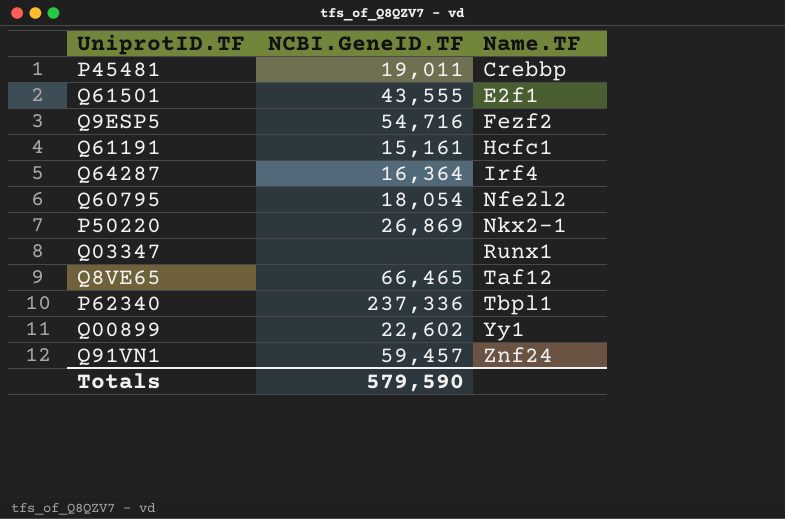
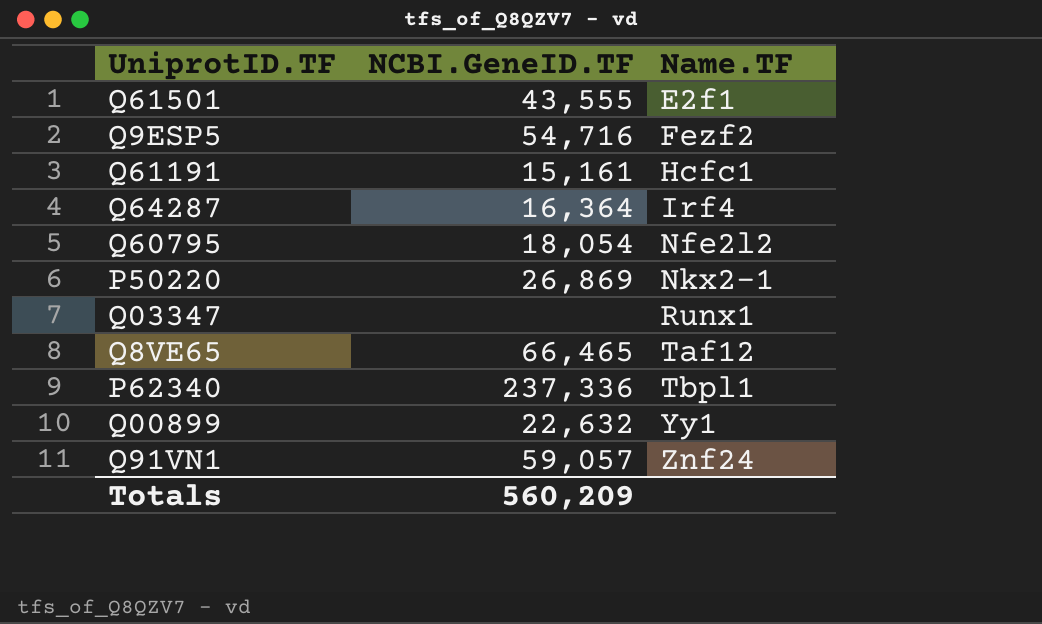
row P45481: 19,011 | Crebbp -> none
Q00899 | NCBI.GeneID.TF: 22,602 -> 22,632
Q91VN1 | NCBI.GeneID.TF: 59,457 -> 59,057
Totals | NCBI.GeneID.TF: 579,590 -> 560,209

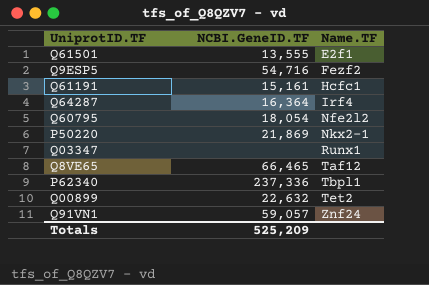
Q61501 | NCBI.GeneID.TF: 43,555 -> 13,555
P50220 | NCBI.GeneID.TF: 26,869 -> 21,869
Q00899 | Name.TF: Yy1 -> Tet2
Totals | NCBI.GeneID.TF: 560,209 -> 525,209

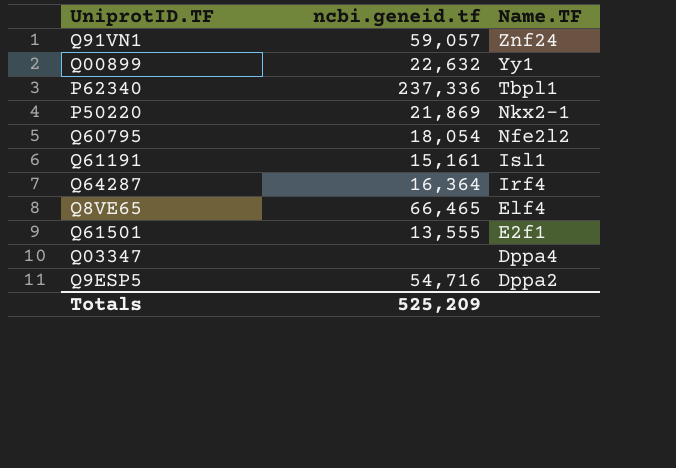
row order: Name.TF ascending -> Name.TF descending
column name: NCBI.GeneID.TF -> ncbi.geneid.tf
Q00899 | Name.TF: Tet2 -> Yy1
Q61191 | Name.TF: Hcfc1 -> Isl1
Q8VE65 | Name.TF: Taf12 -> Elf4
Q03347 | Name.TF: Runx1 -> Dppa4
Q9ESP5 | Name.TF: Fezf2 -> Dppa2

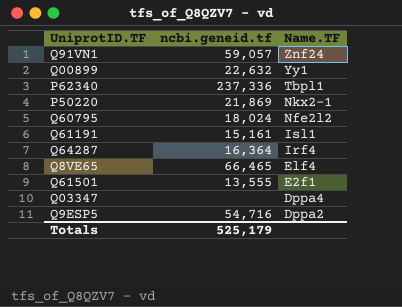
Q60795 | ncbi.geneid.tf: 18,054 -> 18,024
Totals | ncbi.geneid.tf: 525,209 -> 525,179

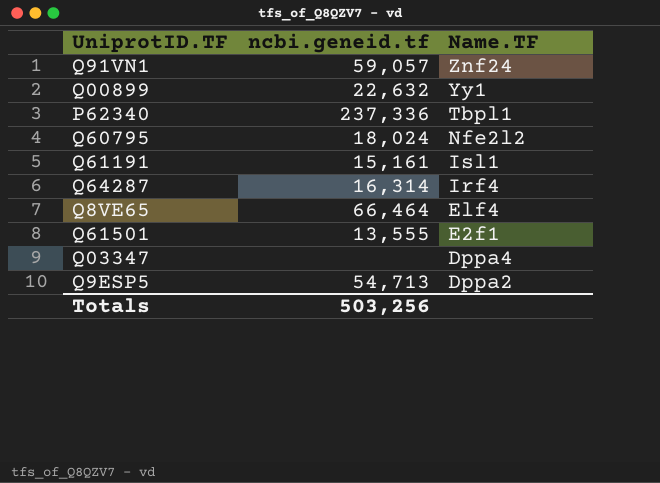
row P50220: 21,869 | Nkx2-1 -> none
Q64287 | ncbi.geneid.tf: 16,364 -> 16,314
Q8VE65 | ncbi.geneid.tf: 66,465 -> 66,464
Q9ESP5 | ncbi.geneid.tf: 54,716 -> 54,713
Totals | ncbi.geneid.tf: 525,179 -> 503,256

